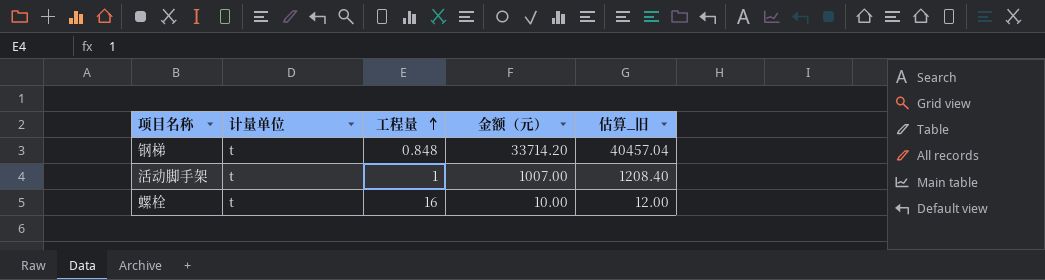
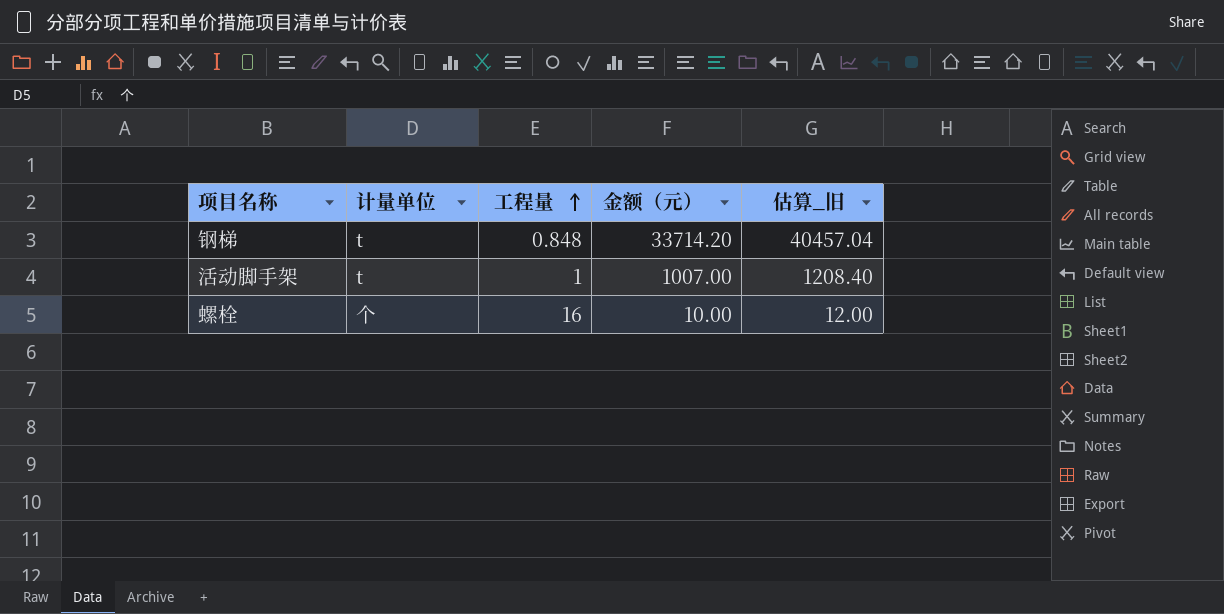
螺栓 | 计量单位: t -> 个

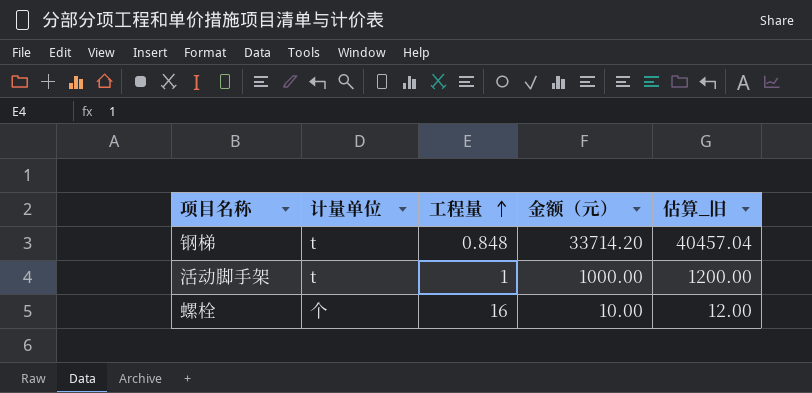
活动脚手架 | 金额（元）: 1007.00 -> 1000.00
活动脚手架 | 估算_旧: 1208.40 -> 1200.00

